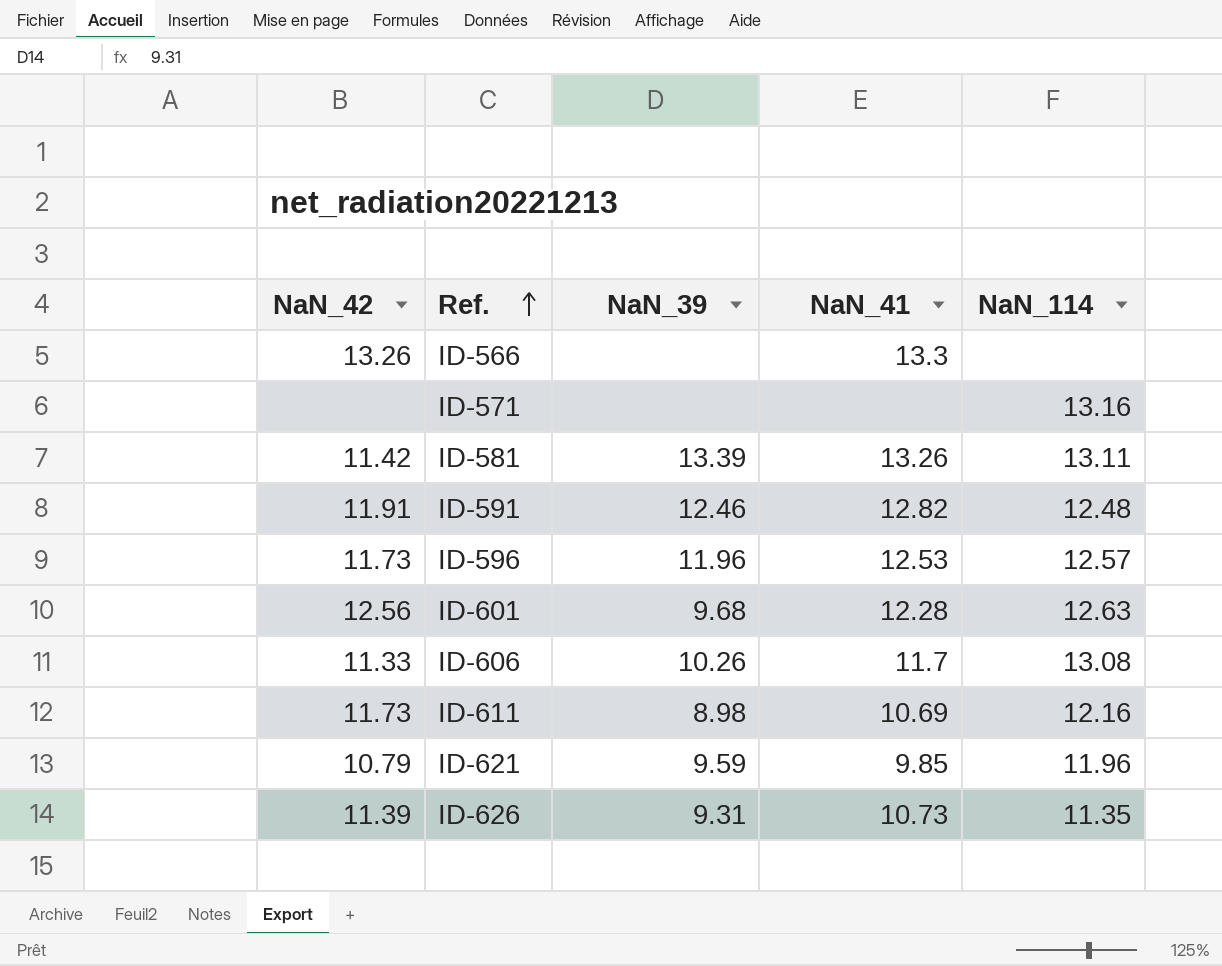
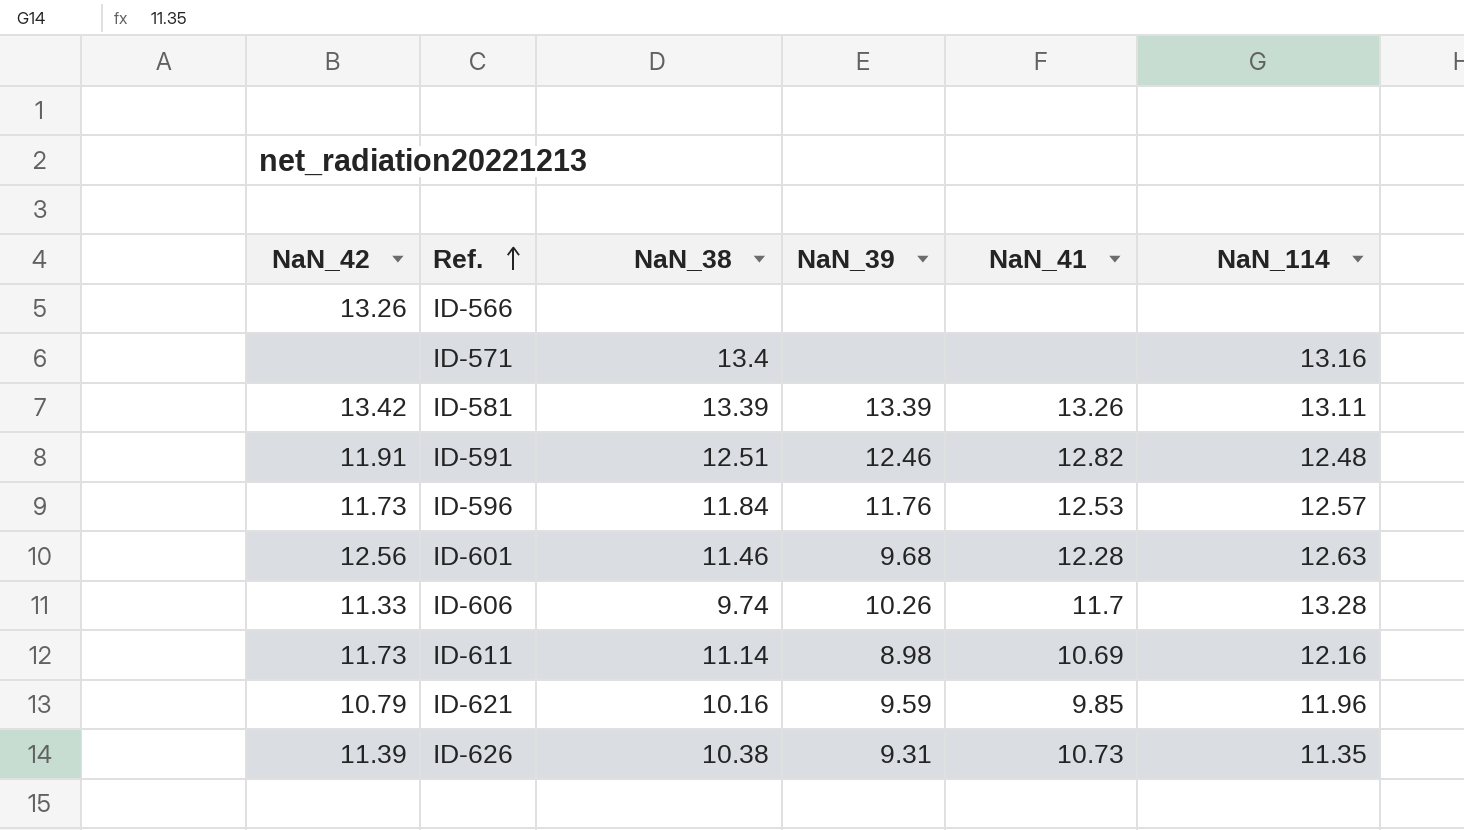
column NaN_38 | position: none -> 3
ID-566 | NaN_41: 13.3 -> none
ID-581 | NaN_42: 11.42 -> 13.42
ID-596 | NaN_39: 11.96 -> 11.76
ID-606 | NaN_114: 13.08 -> 13.28

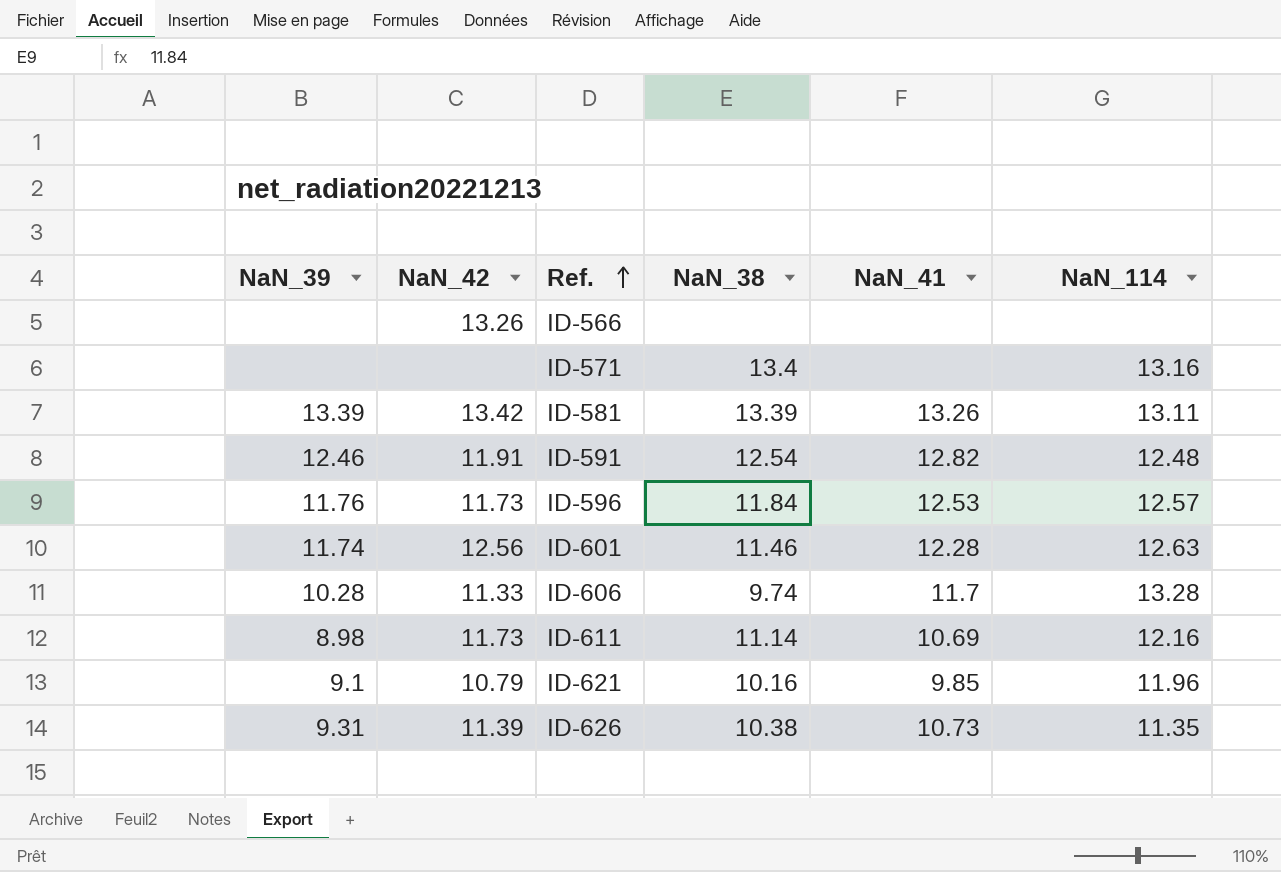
column NaN_39 | position: 4 -> 1
ID-591 | NaN_38: 12.51 -> 12.54
ID-601 | NaN_39: 9.68 -> 11.74
ID-606 | NaN_39: 10.26 -> 10.28
ID-621 | NaN_39: 9.59 -> 9.1

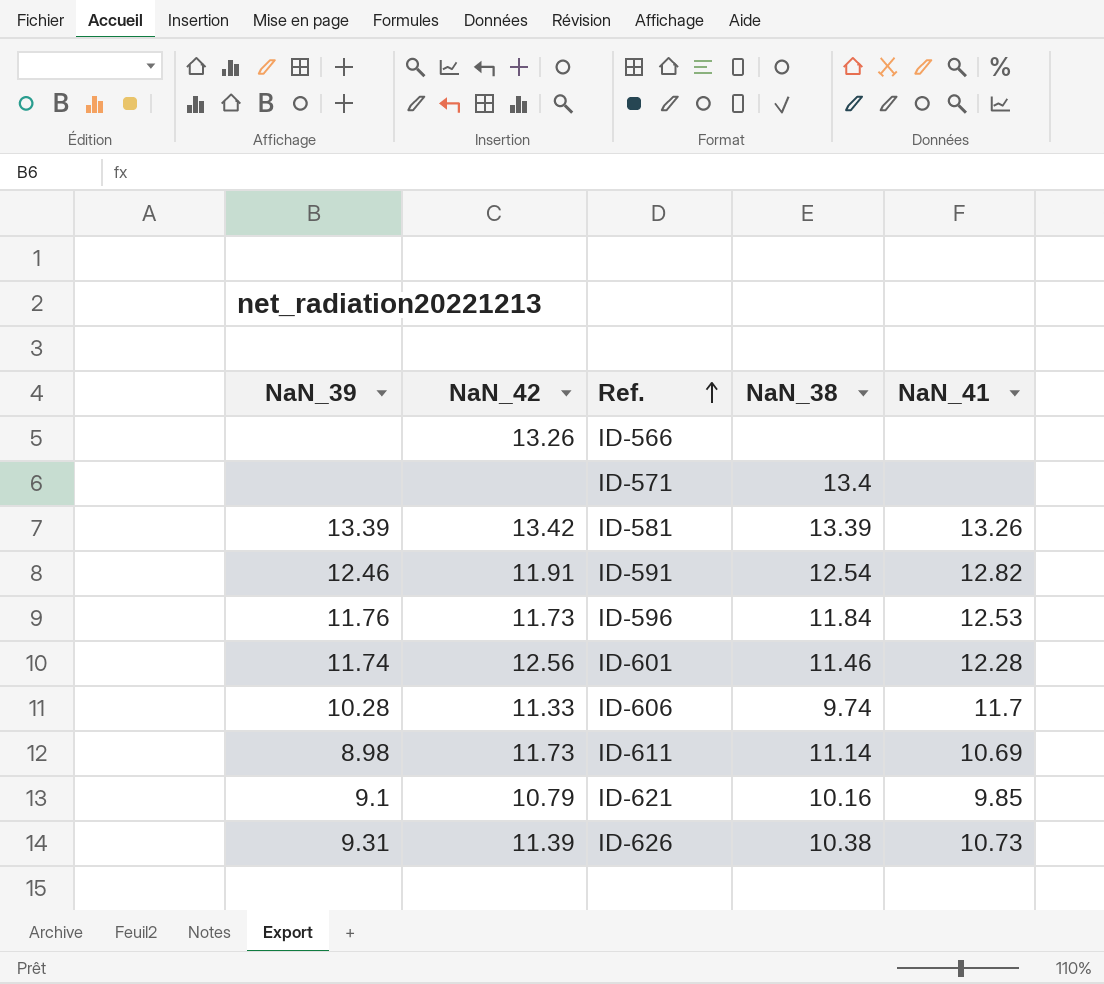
column NaN_114 | position: 6 -> none

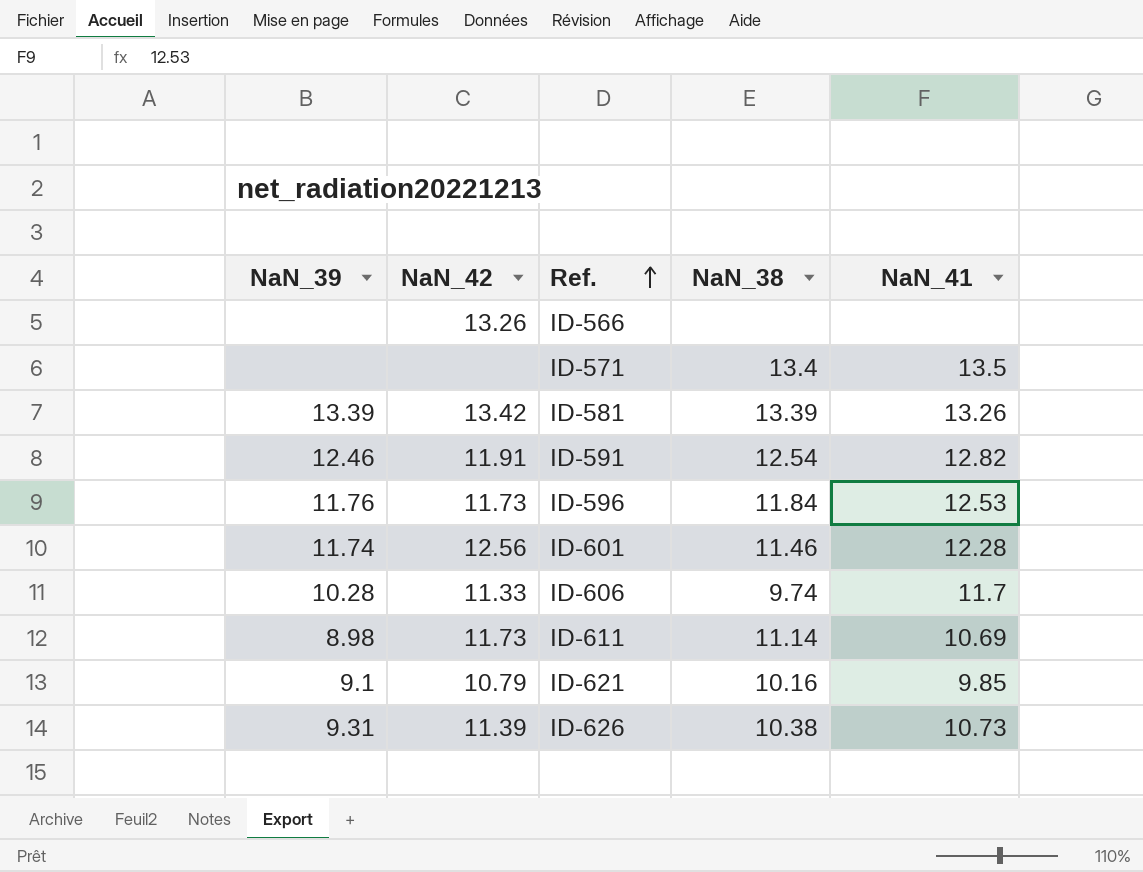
ID-571 | NaN_41: none -> 13.5

